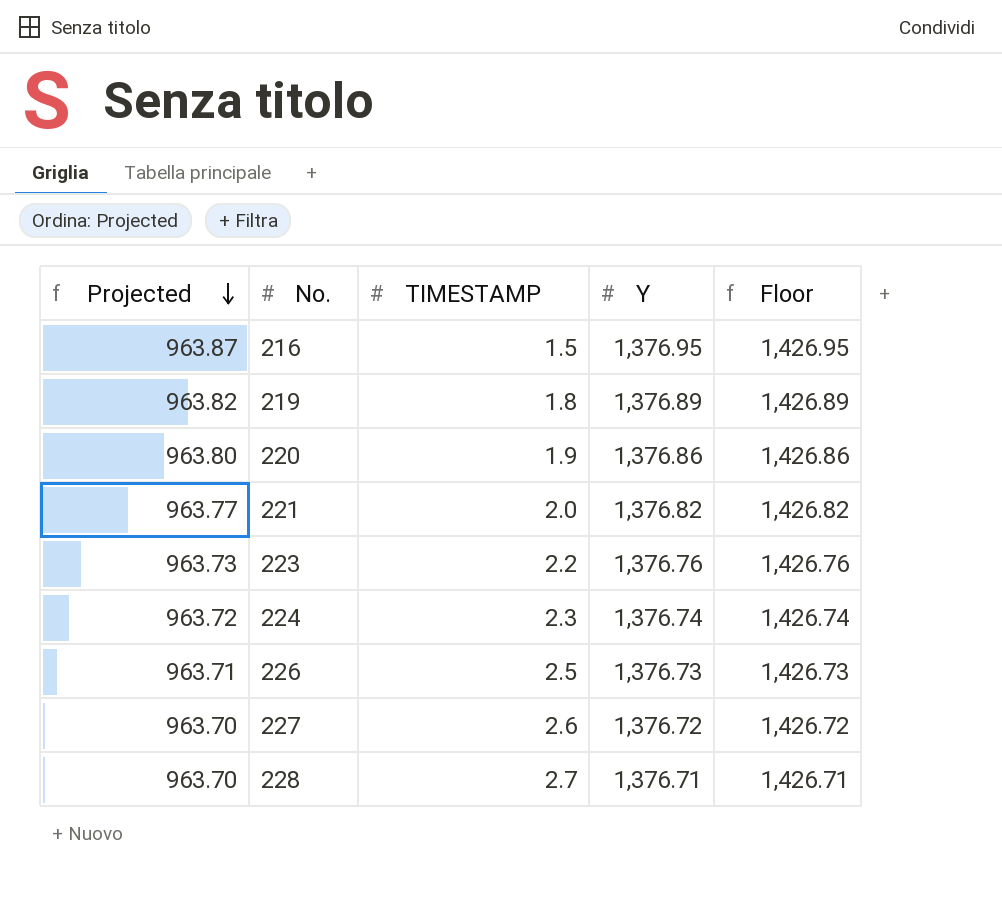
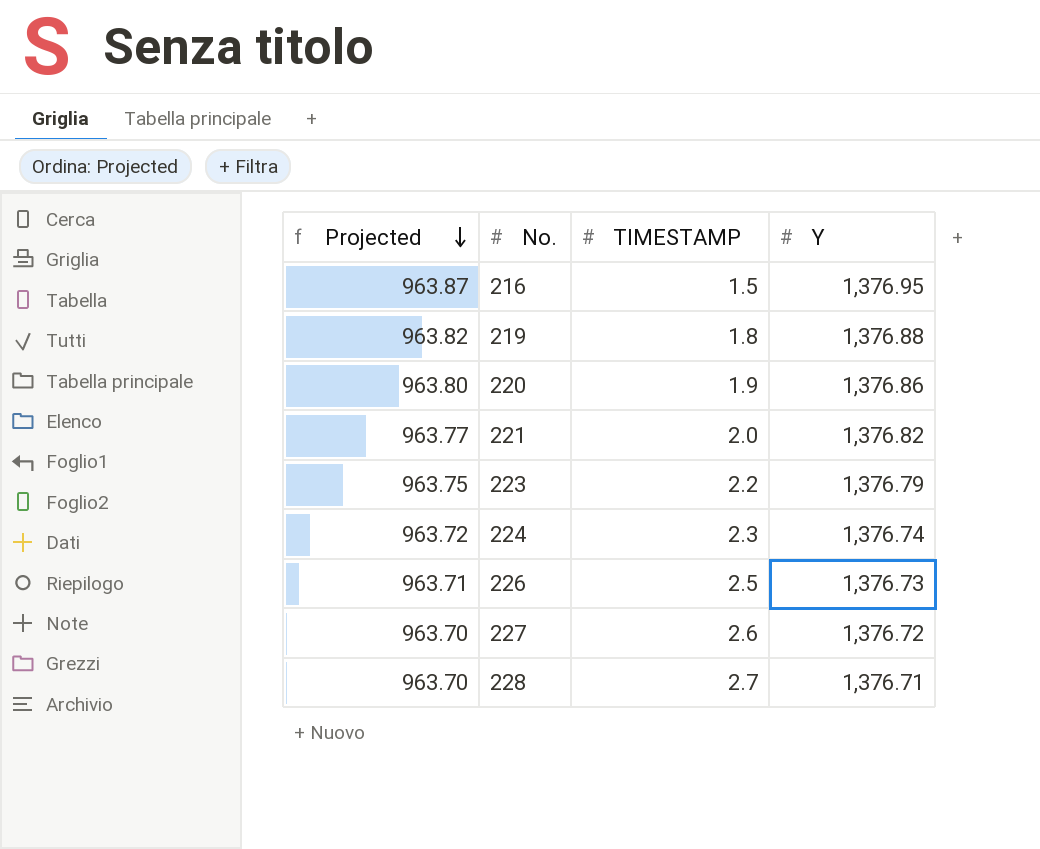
column Floor | formula: [Y] + 50 -> none
219 | Y: 1,376.89 -> 1,376.88
223 | Projected: 963.73 -> 963.75
223 | Y: 1,376.76 -> 1,376.79

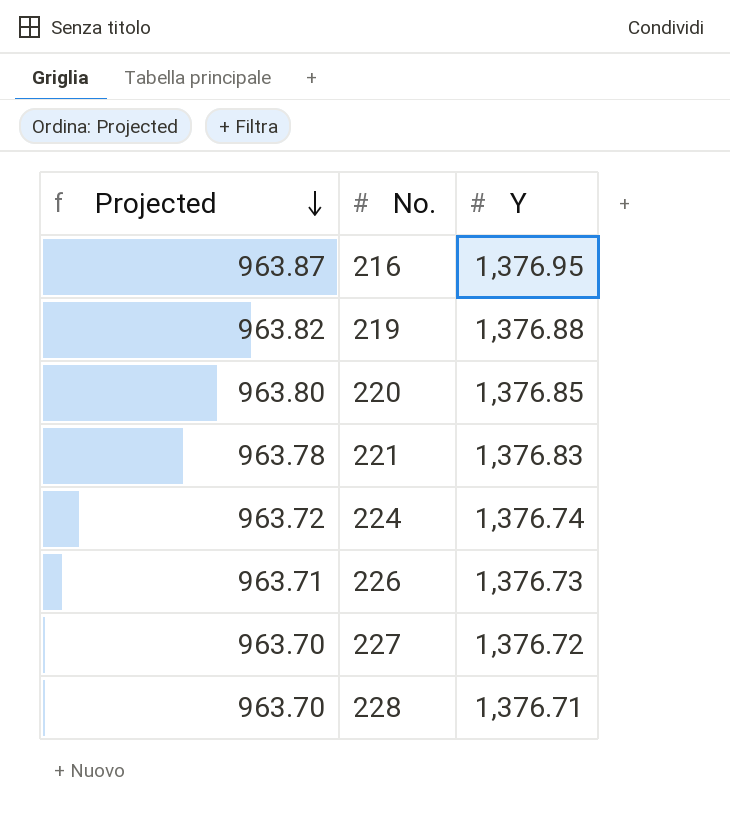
column TIMESTAMP | position: 3 -> none
row 223: 963.75 | 2.2 | 1,376.79 -> none
220 | Y: 1,376.86 -> 1,376.85
221 | Projected: 963.77 -> 963.78
221 | Y: 1,376.82 -> 1,376.83

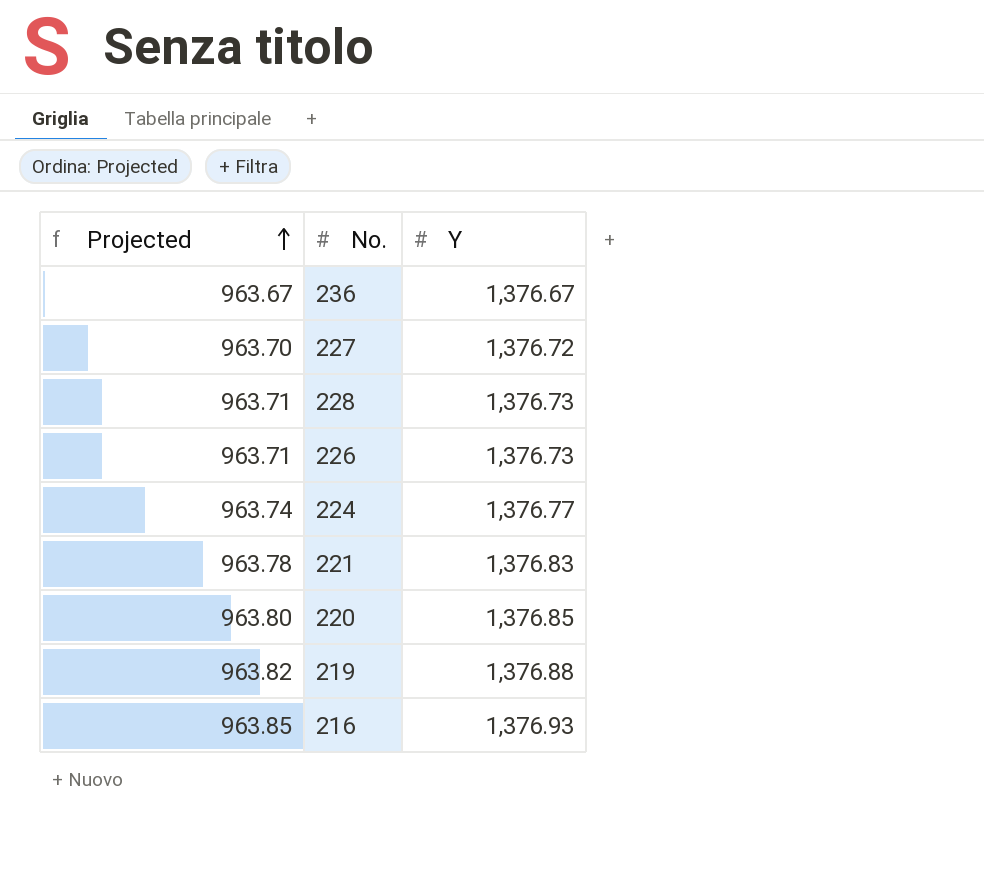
row order: Projected descending -> Projected ascending
row 236: none -> 963.67 | 1,376.67
228 | Projected: 963.70 -> 963.71
228 | Y: 1,376.71 -> 1,376.73
224 | Projected: 963.72 -> 963.74
224 | Y: 1,376.74 -> 1,376.77
216 | Projected: 963.87 -> 963.85
216 | Y: 1,376.95 -> 1,376.93

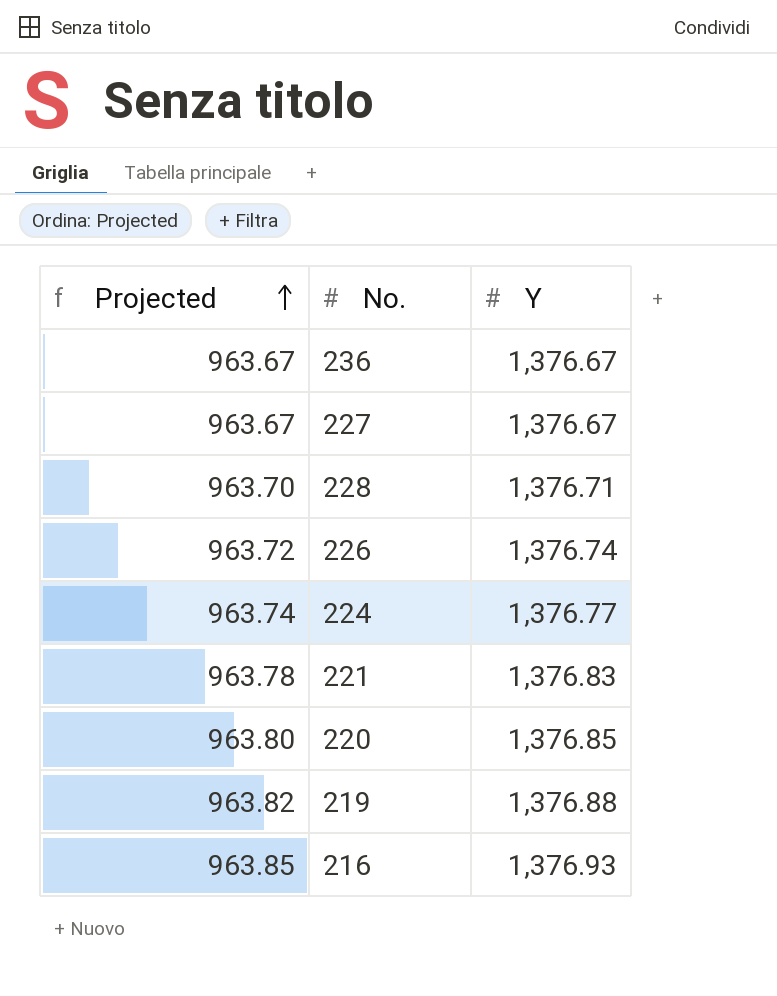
227 | Projected: 963.70 -> 963.67
227 | Y: 1,376.72 -> 1,376.67
228 | Projected: 963.71 -> 963.70
228 | Y: 1,376.73 -> 1,376.71
226 | Projected: 963.71 -> 963.72
226 | Y: 1,376.73 -> 1,376.74

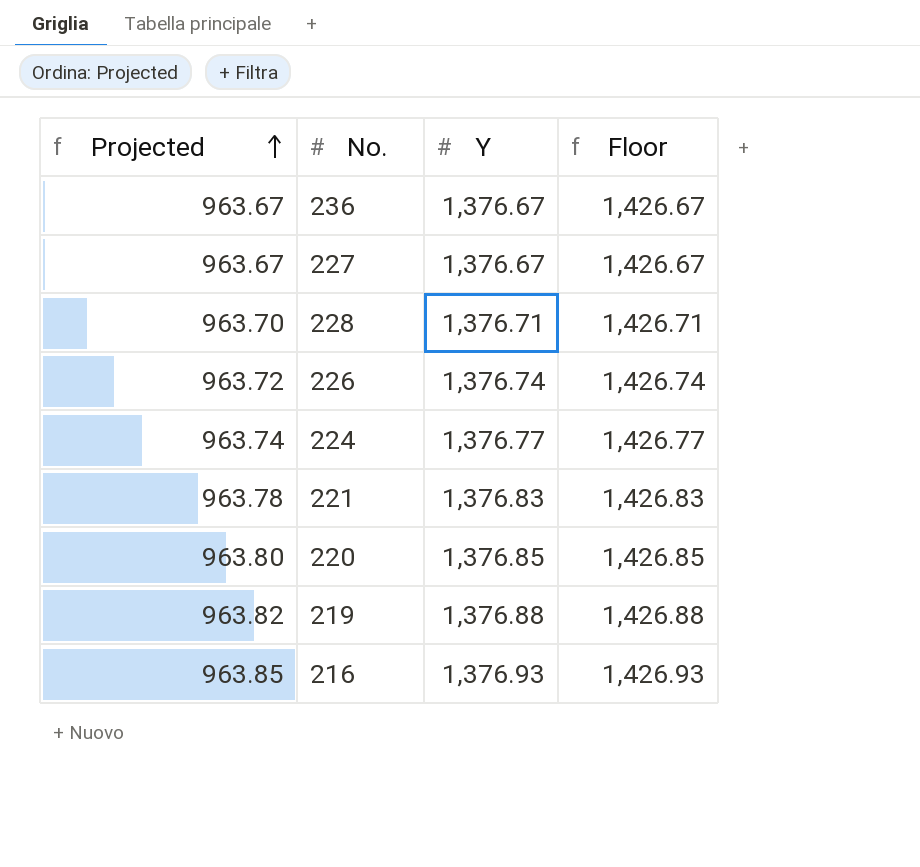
column Floor | formula: none -> [Y] + 50

